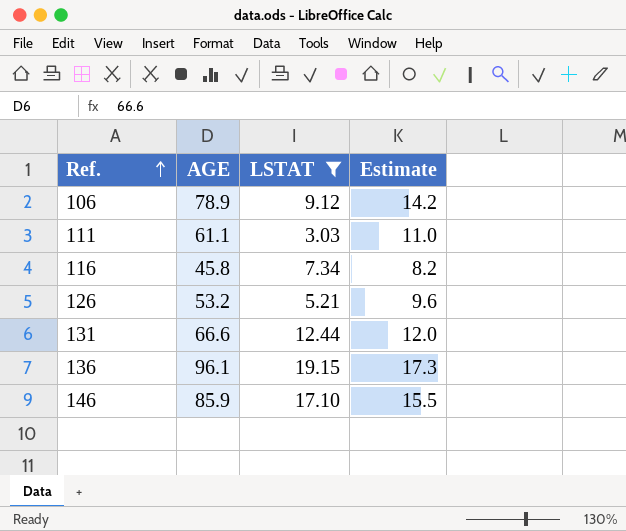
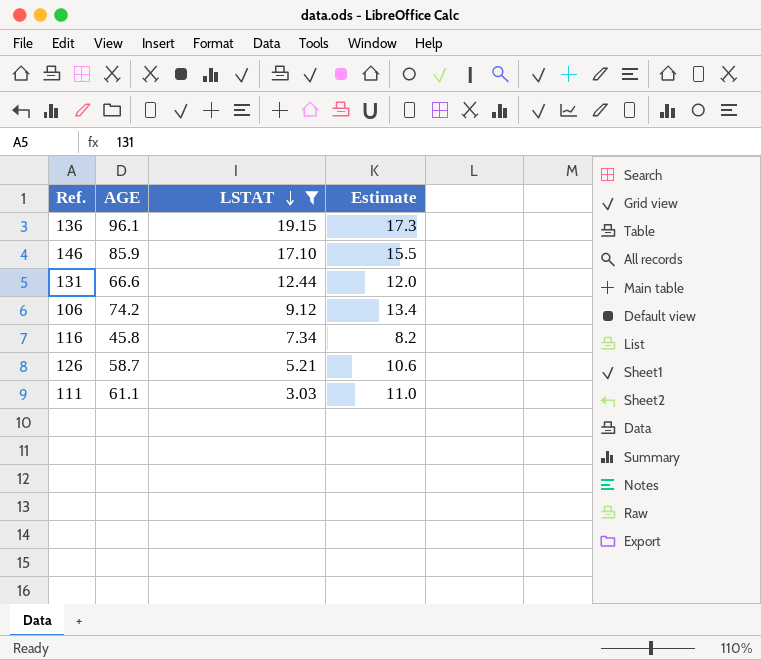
row order: Ref. ascending -> LSTAT descending
106 | AGE: 78.9 -> 74.2
106 | Estimate: 14.2 -> 13.4
126 | AGE: 53.2 -> 58.7
126 | Estimate: 9.6 -> 10.6

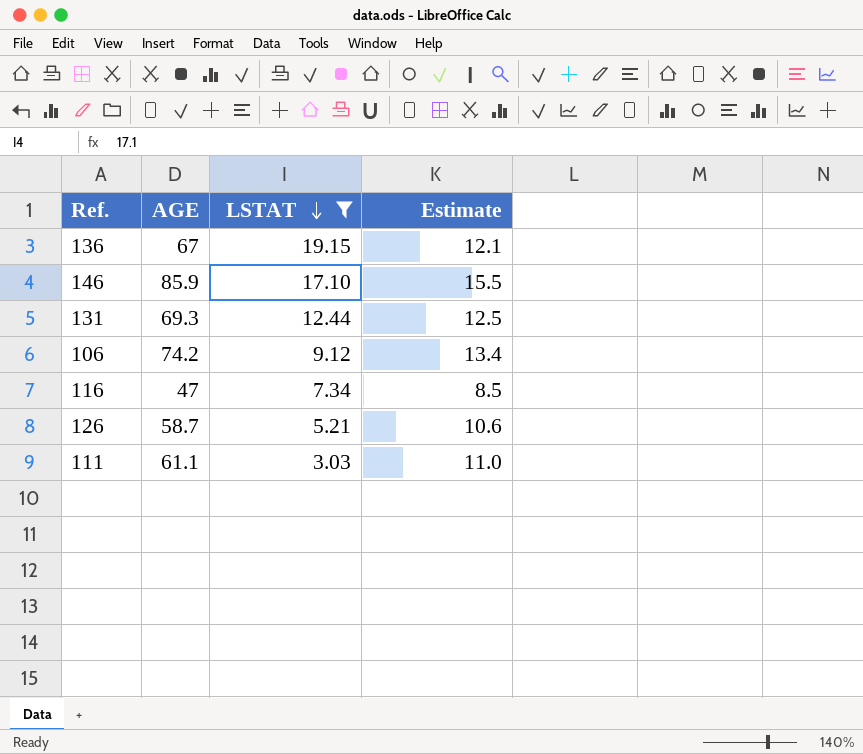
136 | AGE: 96.1 -> 67
136 | Estimate: 17.3 -> 12.1
131 | AGE: 66.6 -> 69.3
131 | Estimate: 12.0 -> 12.5
116 | AGE: 45.8 -> 47
116 | Estimate: 8.2 -> 8.5

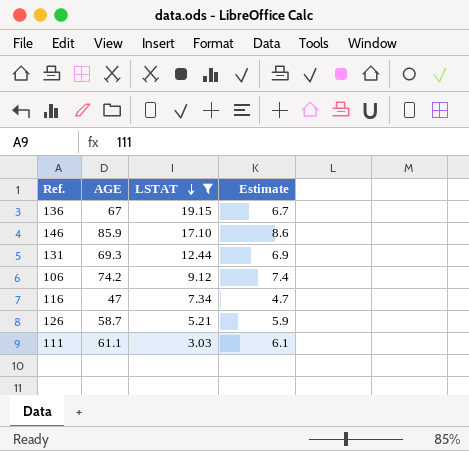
column Estimate | formula: [AGE] * 0.18 -> [AGE] * 0.1

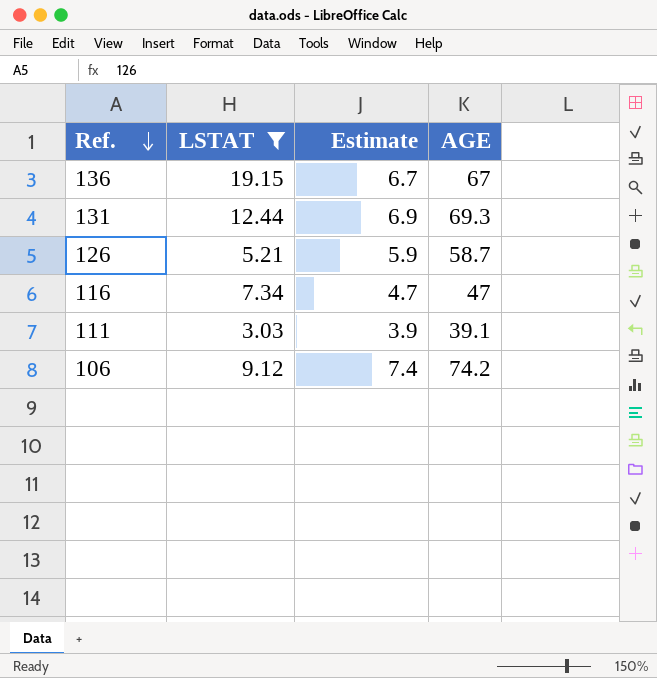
row order: LSTAT descending -> Ref. descending
column AGE | position: 2 -> 4
row 146: 85.9 | 17.10 | 8.6 -> none
111 | Estimate: 6.1 -> 3.9
111 | AGE: 61.1 -> 39.1

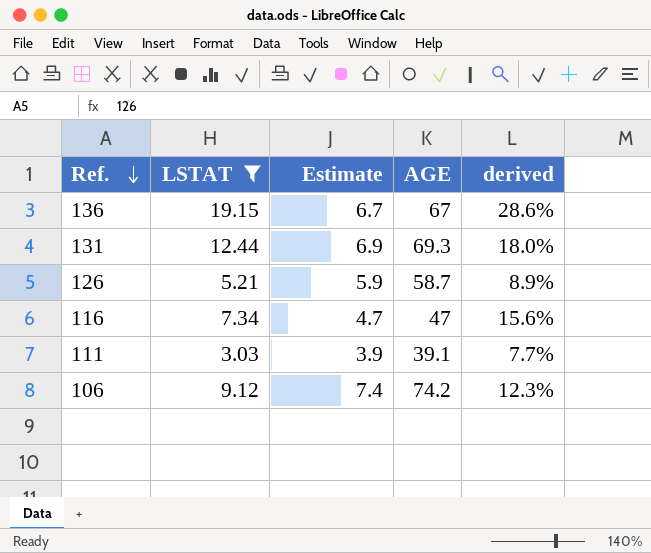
column derived | formula: none -> [LSTAT] / [AGE]

